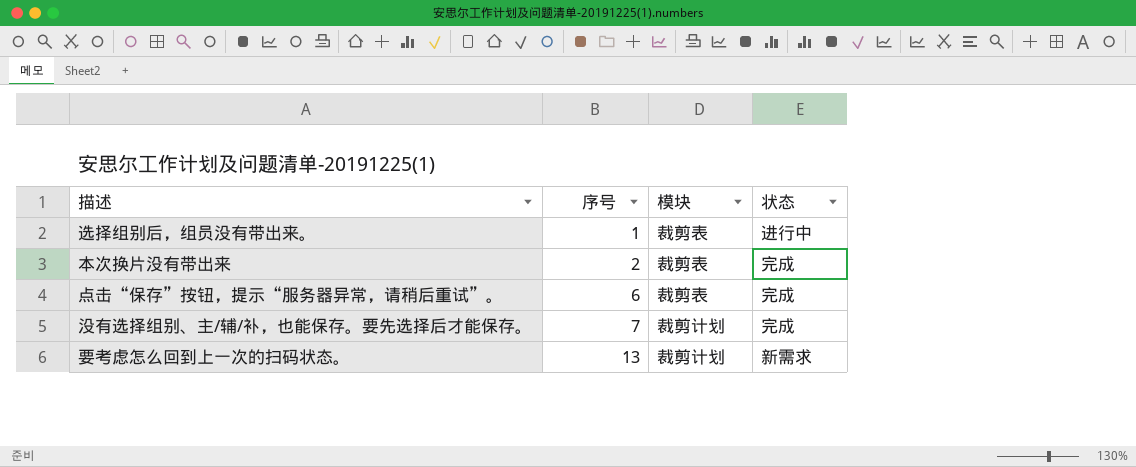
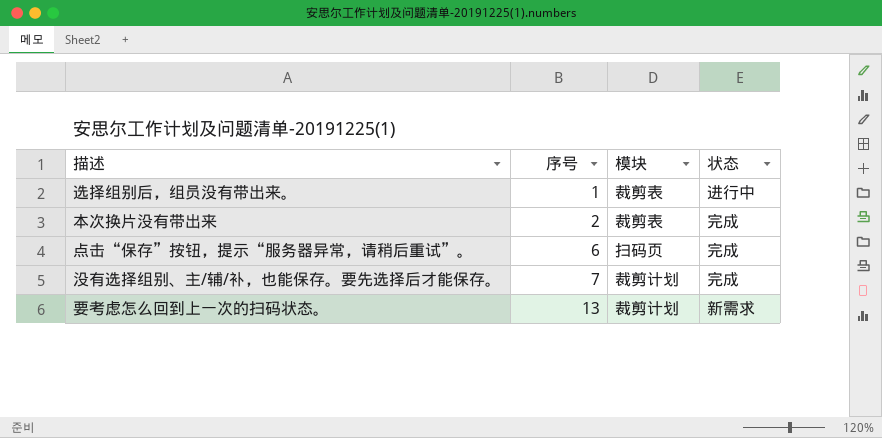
点击“保存”按钮，提示“服务器异常，请稍后重试”。 | 模块: 裁剪表 -> 扫码页

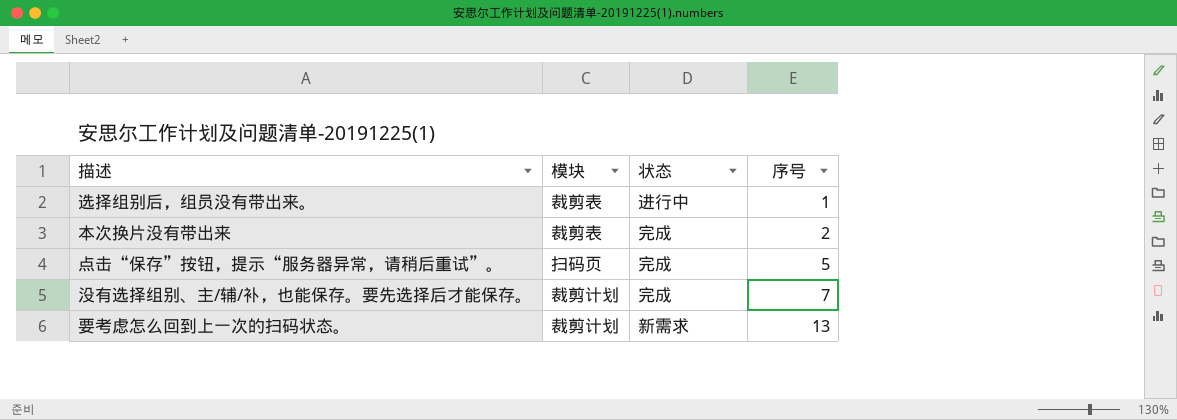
column 序号 | position: 2 -> 4
点击“保存”按钮，提示“服务器异常，请稍后重试”。 | 序号: 6 -> 5

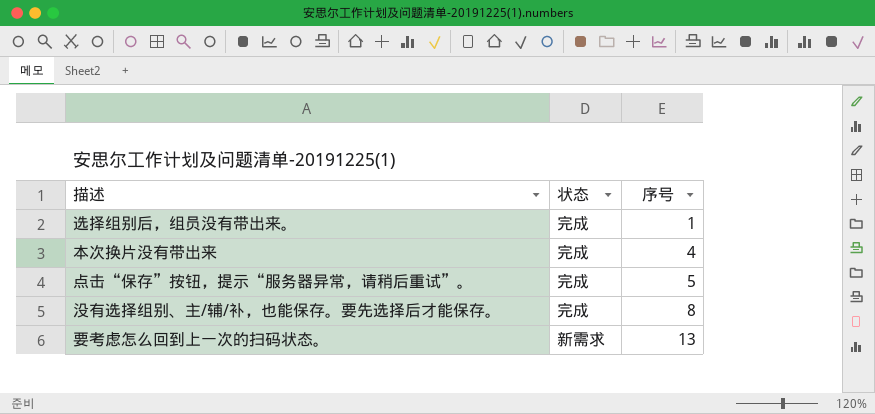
column 模块 | position: 2 -> none
选择组别后，组员没有带出来。 | 状态: 进行中 -> 完成
本次换片没有带出来 | 序号: 2 -> 4
没有选择组别、主/辅/补，也能保存。要先选择后才能保存。 | 序号: 7 -> 8

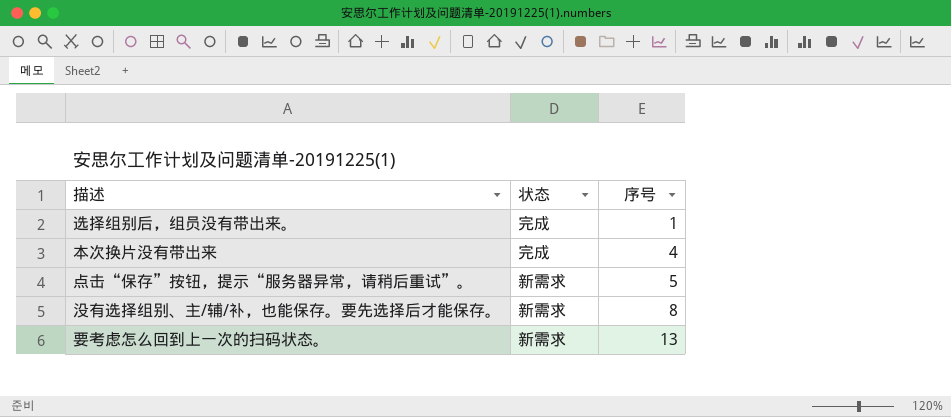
点击“保存”按钮，提示“服务器异常，请稍后重试”。 | 状态: 完成 -> 新需求
没有选择组别、主/辅/补，也能保存。要先选择后才能保存。 | 状态: 完成 -> 新需求

